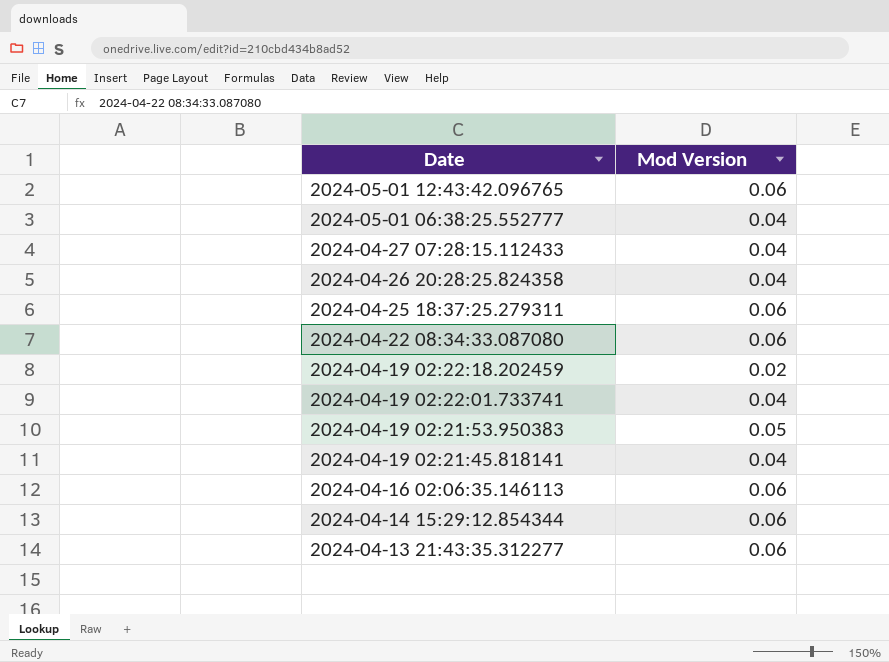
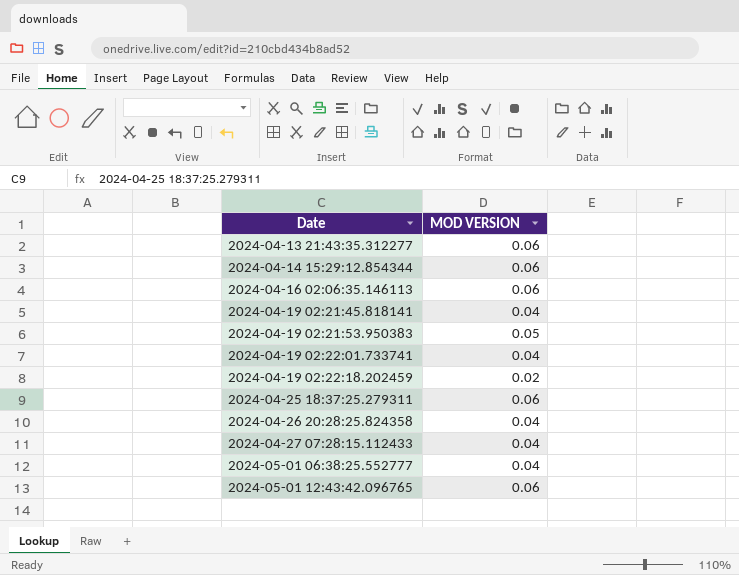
row order: Date descending -> Date ascending
column name: Mod Version -> MOD VERSION
row 2024-04-22 08:34:33.087080: 0.06 -> none

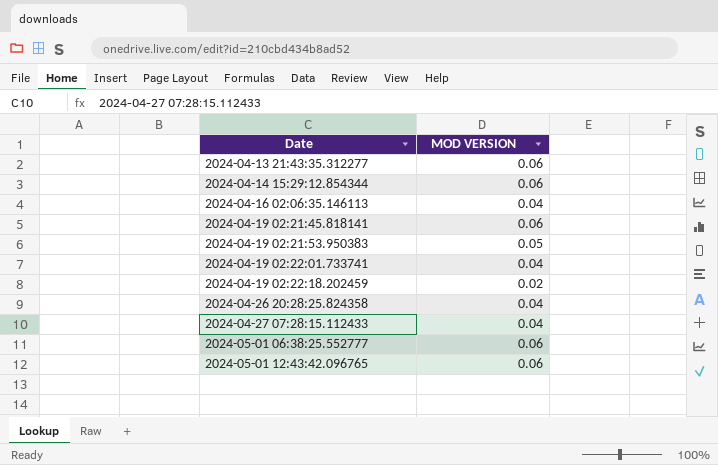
row 2024-04-25 18:37:25.279311: 0.06 -> none
2024-04-16 02:06:35.146113 | MOD VERSION: 0.06 -> 0.04
2024-04-19 02:21:45.818141 | MOD VERSION: 0.04 -> 0.06
2024-05-01 06:38:25.552777 | MOD VERSION: 0.04 -> 0.06

